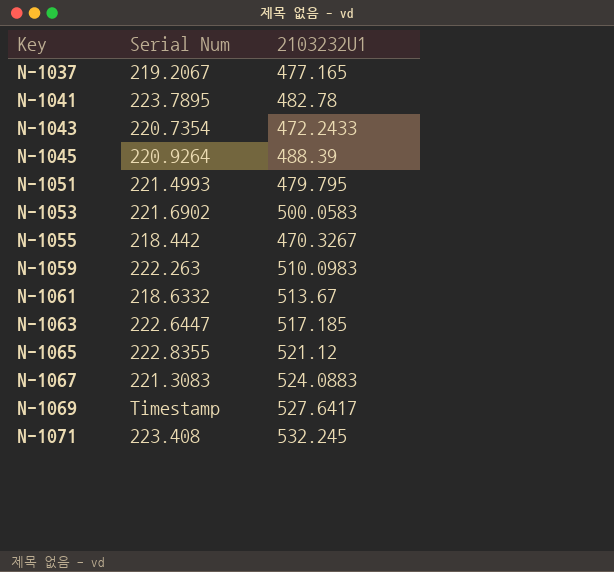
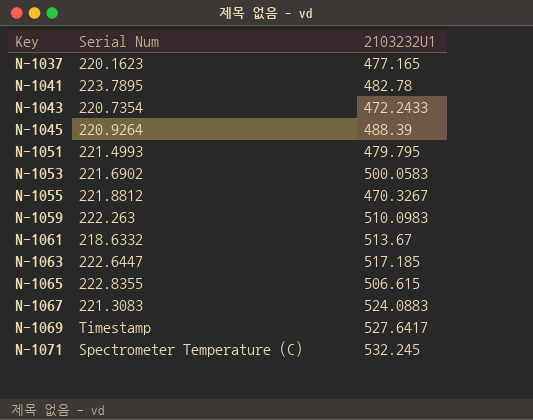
N-1037 | Serial Num: 219.2067 -> 220.1623
N-1055 | Serial Num: 218.442 -> 221.8812
N-1065 | 2103232U1: 521.12 -> 506.615
N-1071 | Serial Num: 223.408 -> Spectrometer Temperature (C)

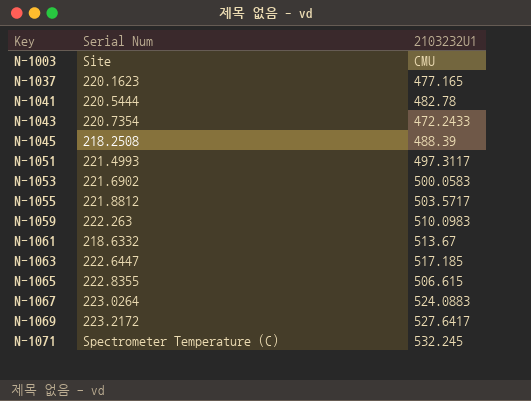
row N-1003: none -> Site | CMU
N-1041 | Serial Num: 223.7895 -> 220.5444
N-1045 | Serial Num: 220.9264 -> 218.2508
N-1051 | 2103232U1: 479.795 -> 497.3117
N-1055 | 2103232U1: 470.3267 -> 503.5717
N-1067 | Serial Num: 221.3083 -> 223.0264
N-1069 | Serial Num: Timestamp -> 223.2172

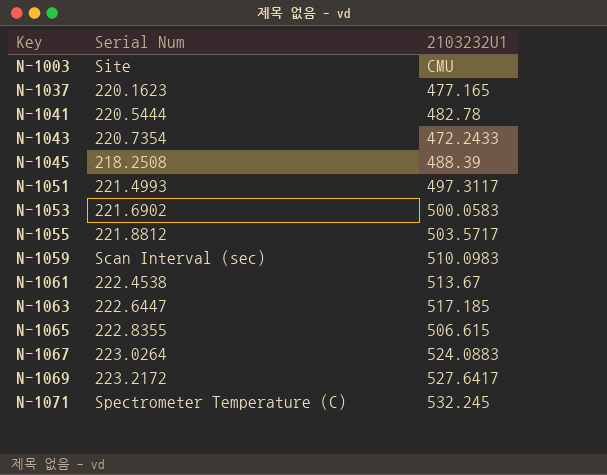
N-1059 | Serial Num: 222.263 -> Scan Interval (sec)
N-1061 | Serial Num: 218.6332 -> 222.4538

